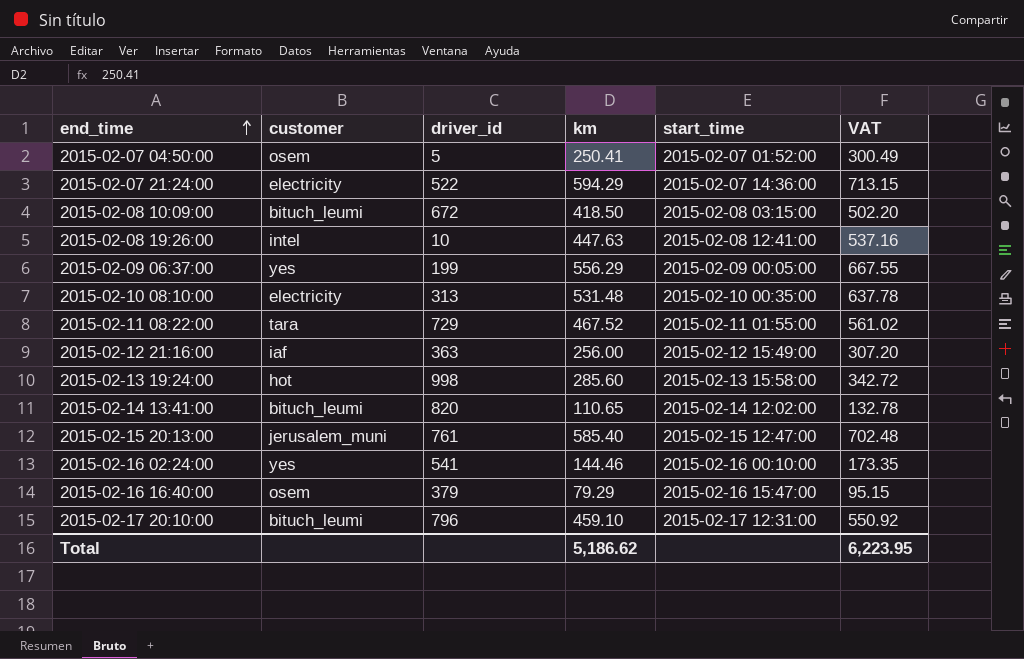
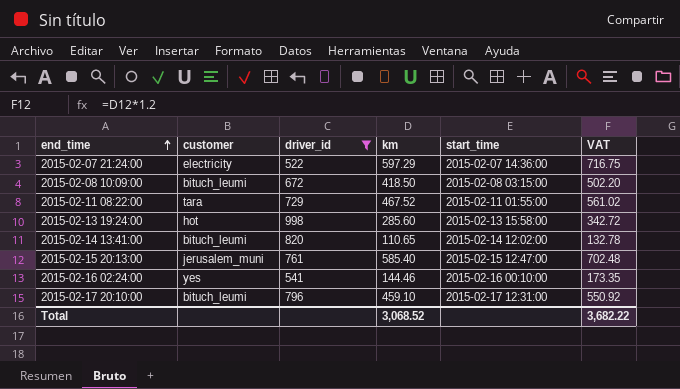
filter: none -> driver_id >= 522
2015-02-07 21:24:00 | km: 594.29 -> 597.29
2015-02-07 21:24:00 | VAT: 713.15 -> 716.75
Total | km: 5,186.62 -> 3,068.52
Total | VAT: 6,223.95 -> 3,682.22

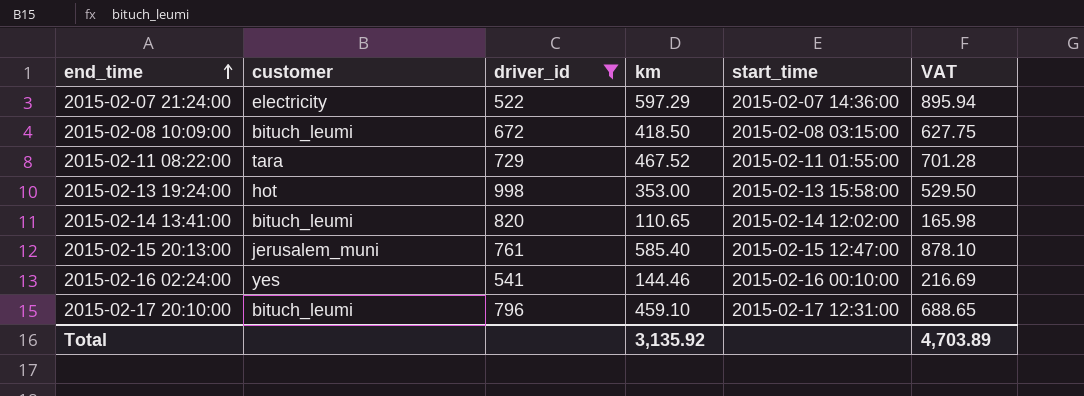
column VAT | formula: [km] * 1.2 -> [km] * 1.5
2015-02-13 19:24:00 | km: 285.60 -> 353.00
Total | km: 3,068.52 -> 3,135.92
Total | VAT: 3,682.22 -> 4,703.89

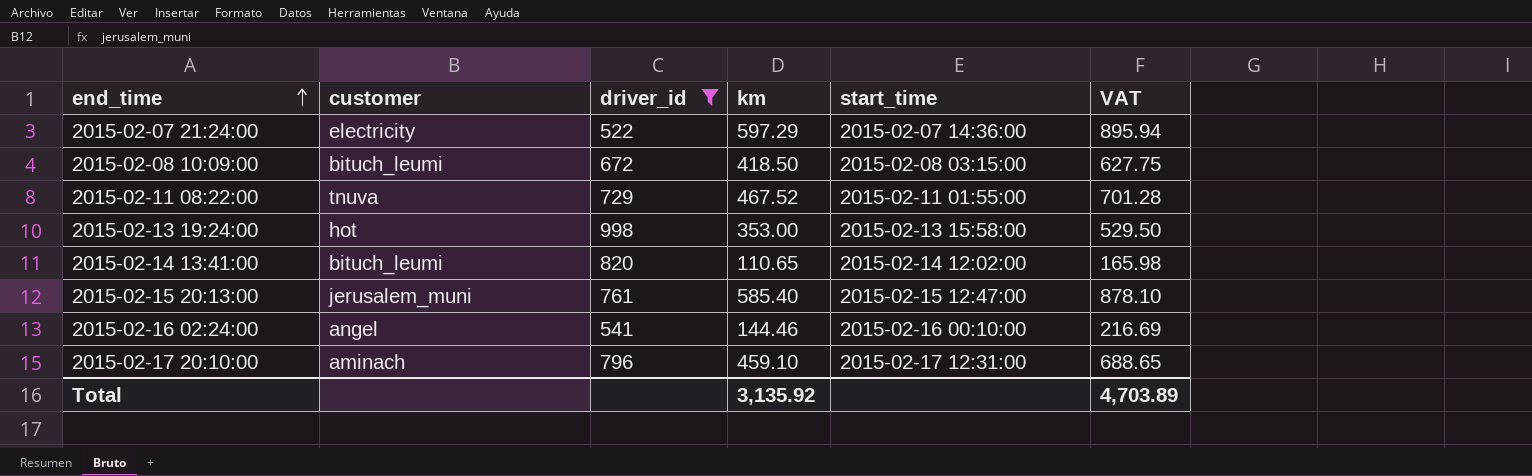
2015-02-11 08:22:00 | customer: tara -> tnuva
2015-02-16 02:24:00 | customer: yes -> angel
2015-02-17 20:10:00 | customer: bituch_leumi -> aminach

